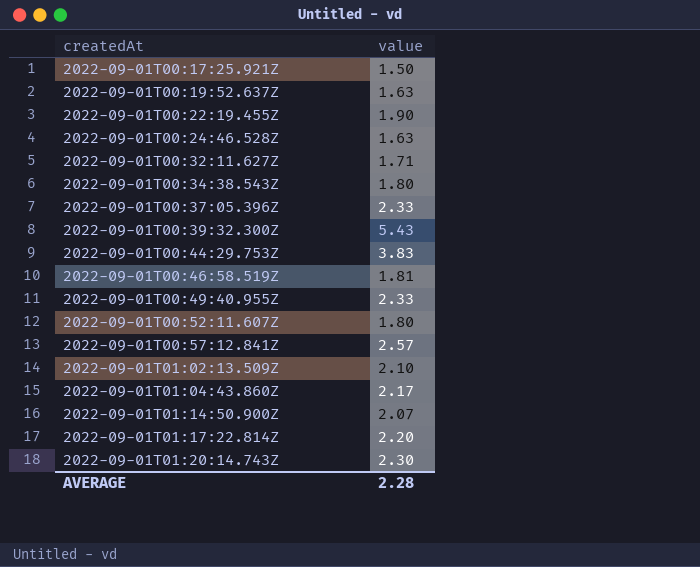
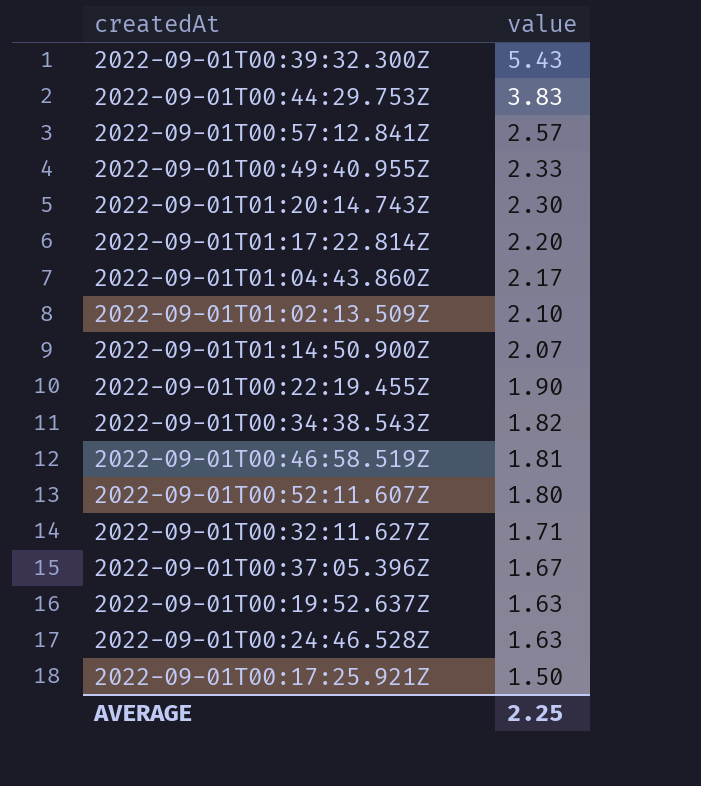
row order: createdAt ascending -> value descending
2022-09-01T00:34:38.543Z | value: 1.80 -> 1.82
2022-09-01T00:37:05.396Z | value: 2.33 -> 1.67
AVERAGE | value: 2.28 -> 2.25

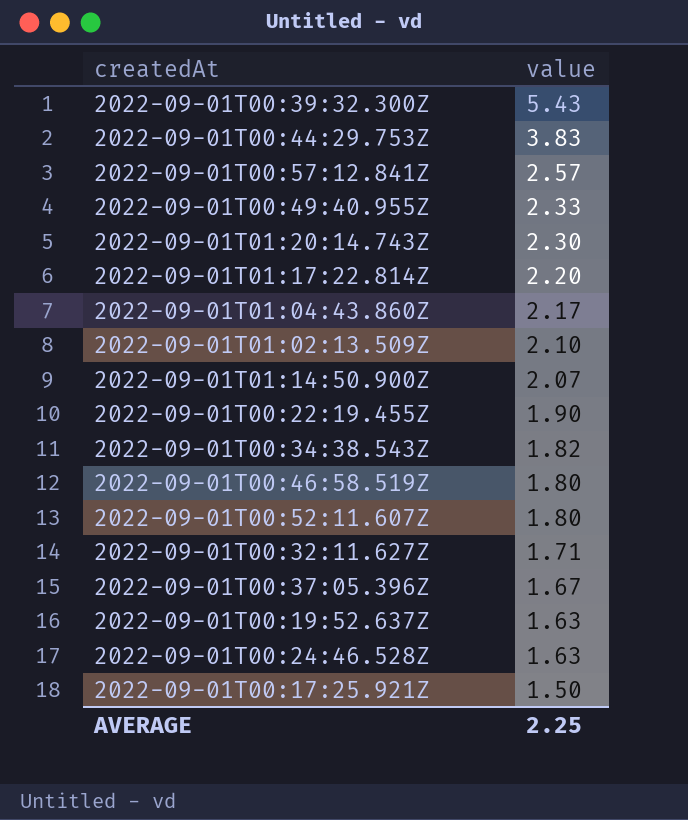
2022-09-01T00:46:58.519Z | value: 1.81 -> 1.80

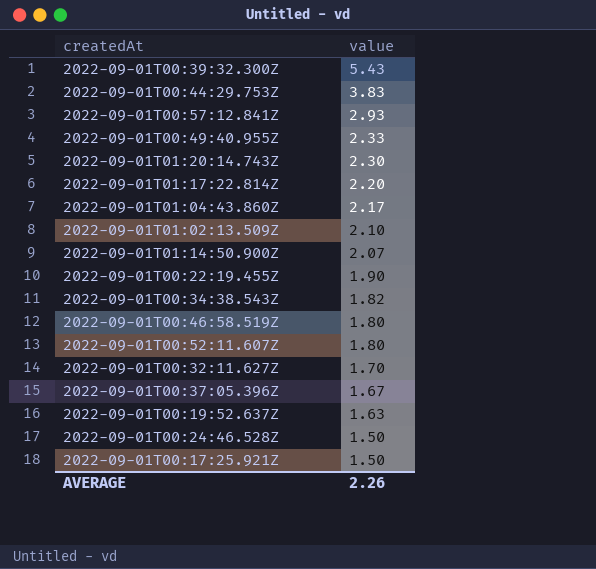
2022-09-01T00:57:12.841Z | value: 2.57 -> 2.93
2022-09-01T00:32:11.627Z | value: 1.71 -> 1.70
2022-09-01T00:24:46.528Z | value: 1.63 -> 1.50
AVERAGE | value: 2.25 -> 2.26

